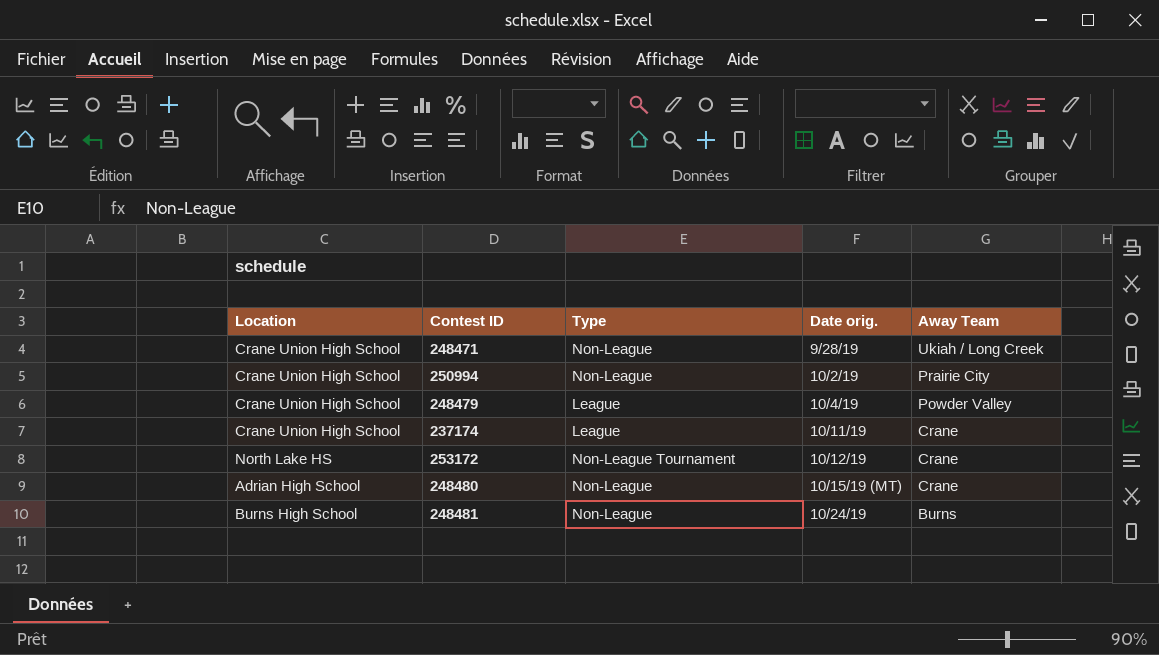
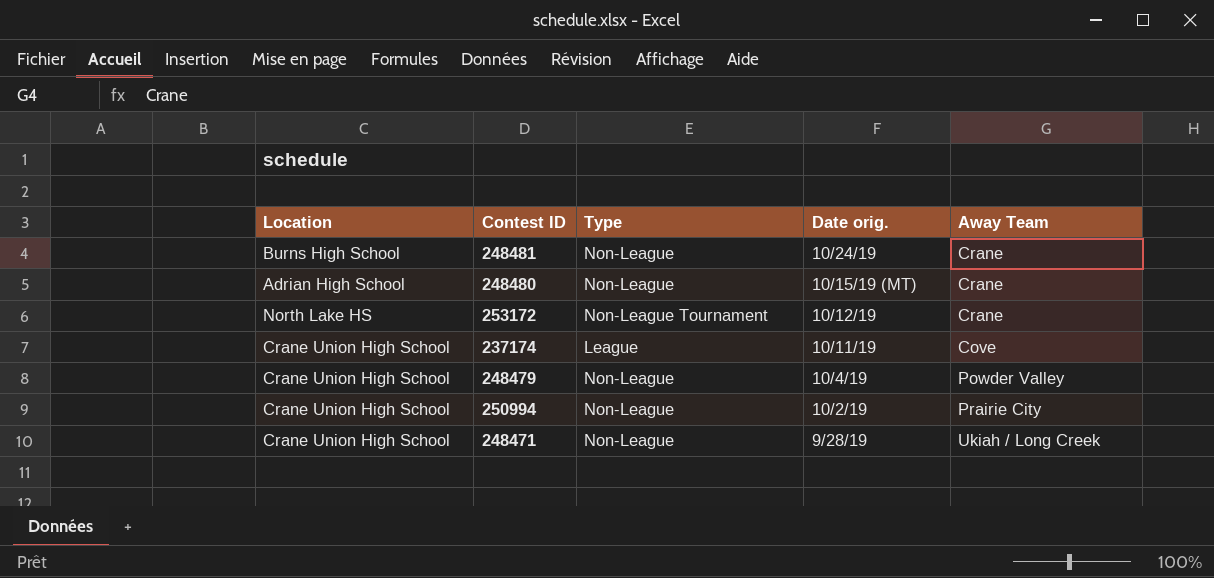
row order: Date orig. ascending -> Date orig. descending
248481 | Away Team: Burns -> Crane
237174 | Away Team: Crane -> Cove
248479 | Type: League -> Non-League

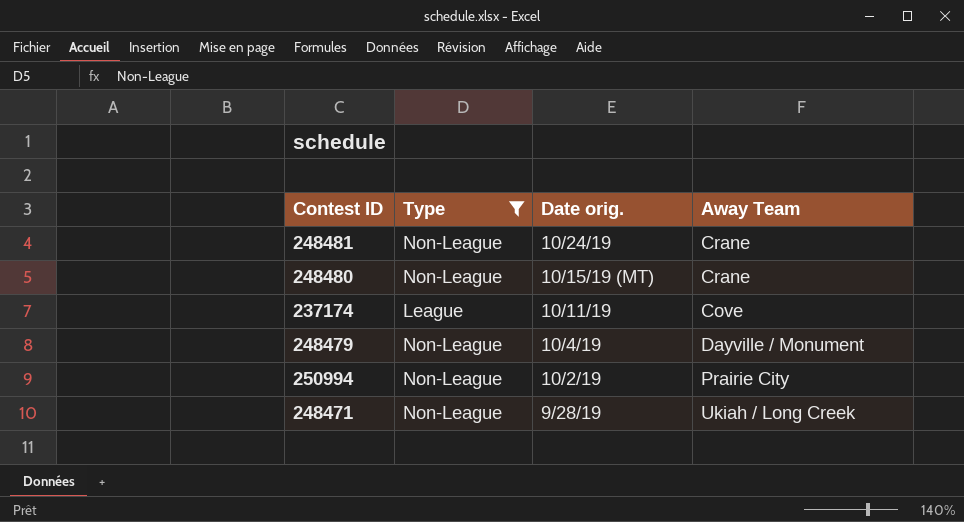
filter: none -> Type != Non-League Tournament
column Location | position: 1 -> none
248479 | Away Team: Powder Valley -> Dayville / Monument

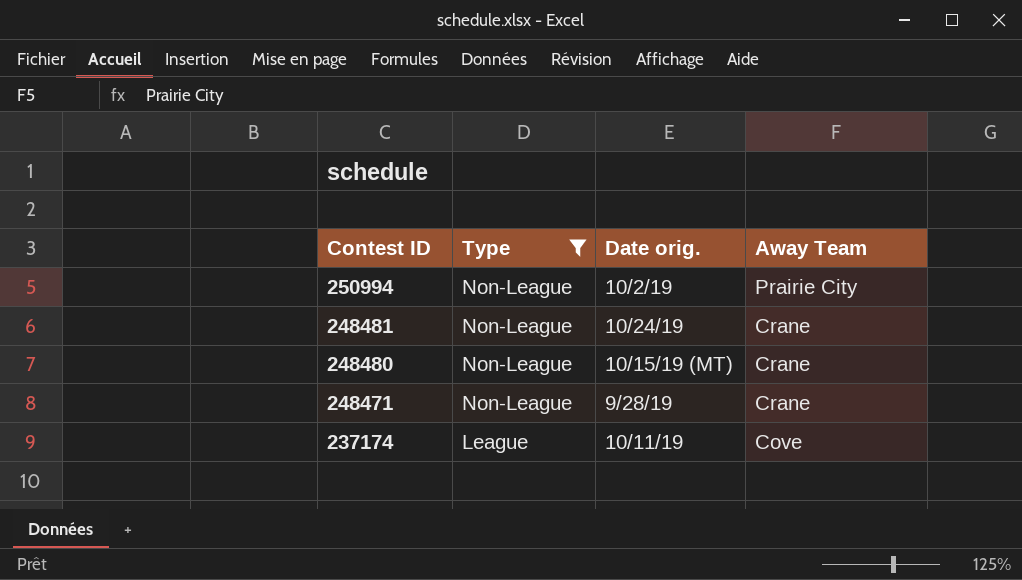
row order: Date orig. descending -> Contest ID descending
row 248479: Non-League | 10/4/19 | Dayville / Monument -> none
248471 | Away Team: Ukiah / Long Creek -> Crane

